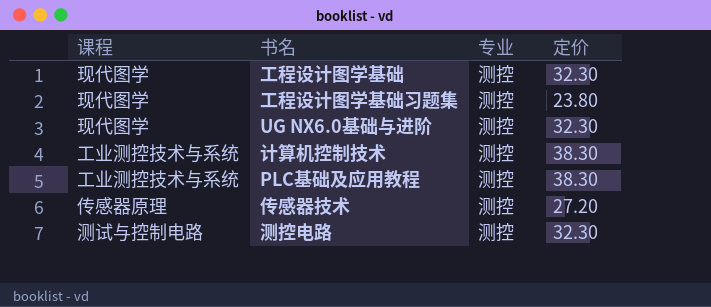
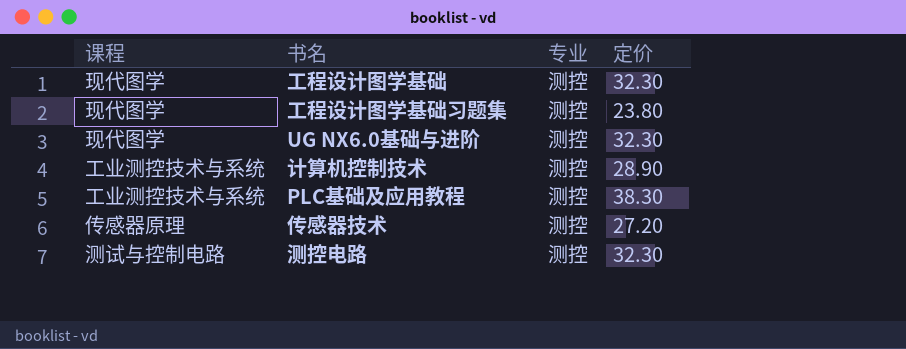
计算机控制技术 | 定价: 38.30 -> 28.90

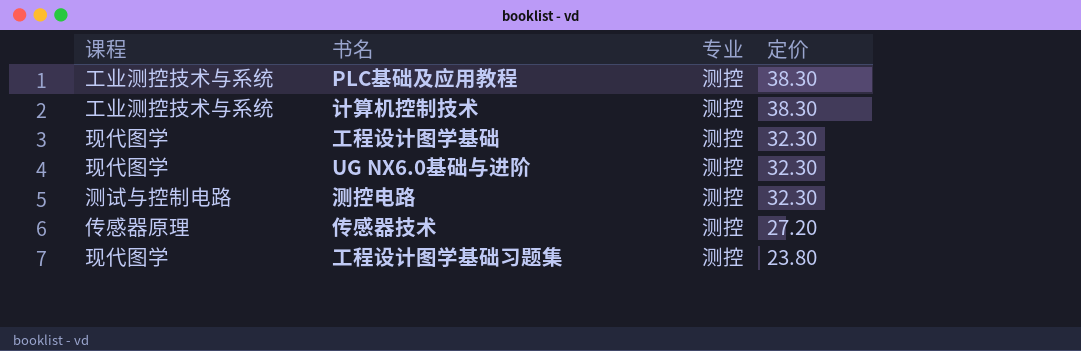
row order: none -> 定价 descending
计算机控制技术 | 定价: 28.90 -> 38.30

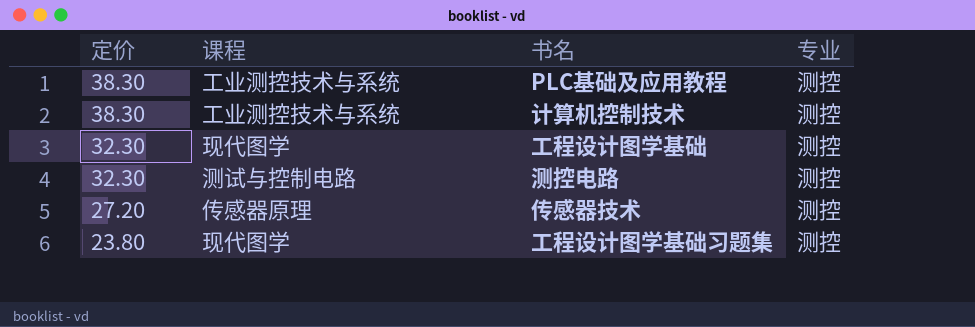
column 定价 | position: 4 -> 1
row UG NX6.0基础与进阶: 现代图学 | 测控 | 32.30 -> none

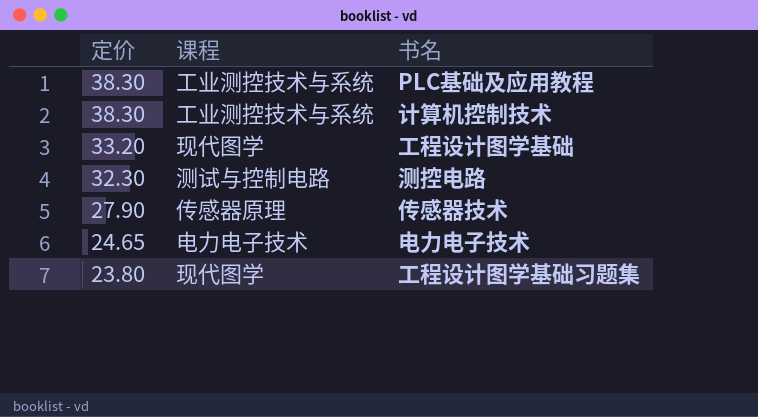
column 专业 | position: 4 -> none
工程设计图学基础 | 定价: 32.30 -> 33.20
传感器技术 | 定价: 27.20 -> 27.90
row 电力电子技术: none -> 24.65 | 电力电子技术

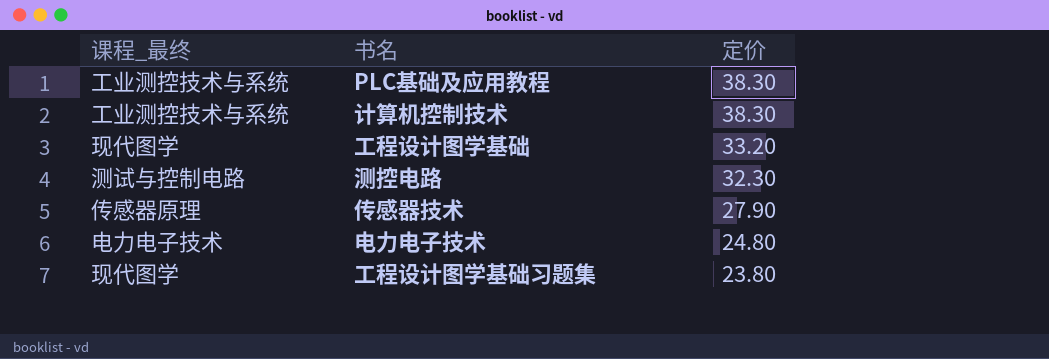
column name: 课程 -> 课程_最终
column 定价 | position: 1 -> 3
电力电子技术 | 定价: 24.65 -> 24.80

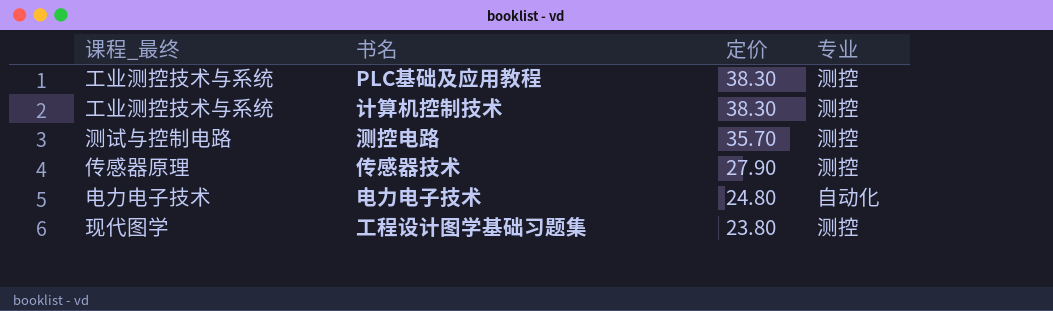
column 专业 | position: none -> 4
row 工程设计图学基础: 现代图学 | 33.20 -> none
测控电路 | 定价: 32.30 -> 35.70

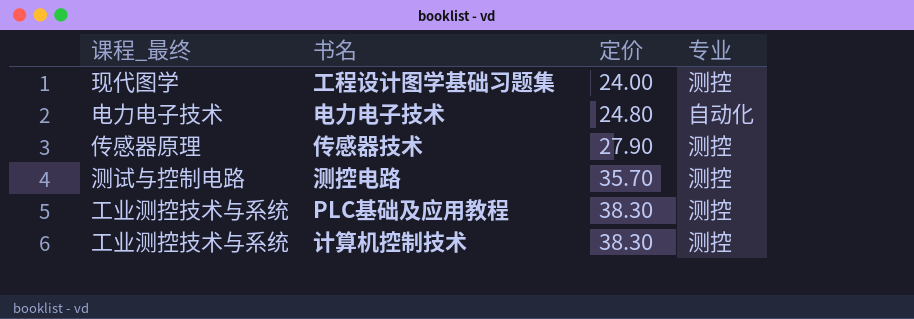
row order: 定价 descending -> 定价 ascending
工程设计图学基础习题集 | 定价: 23.80 -> 24.00

